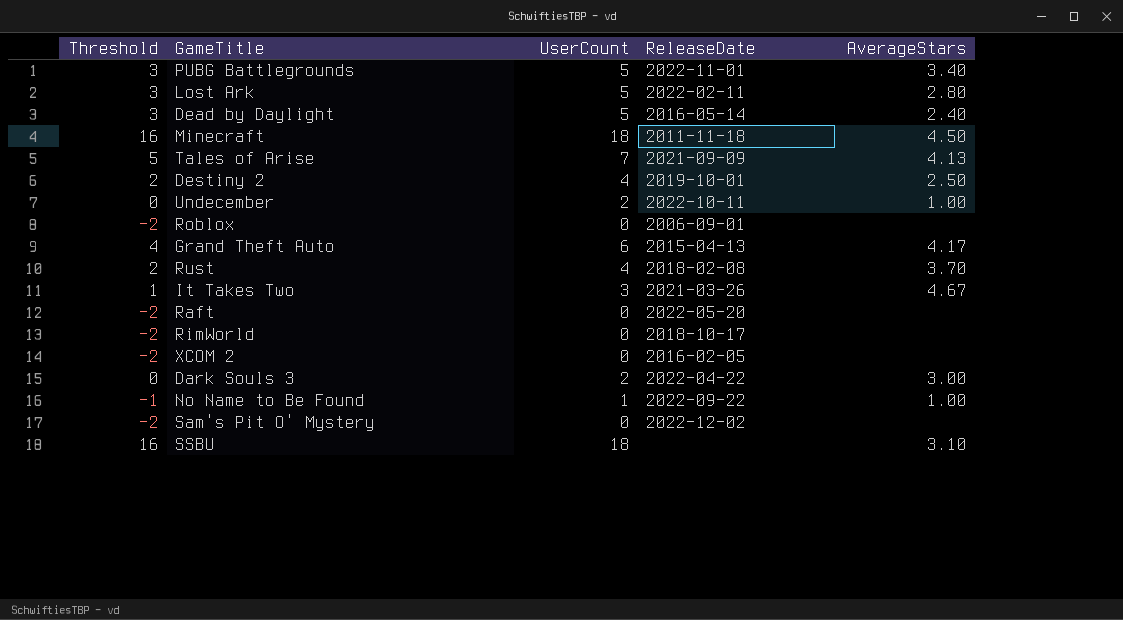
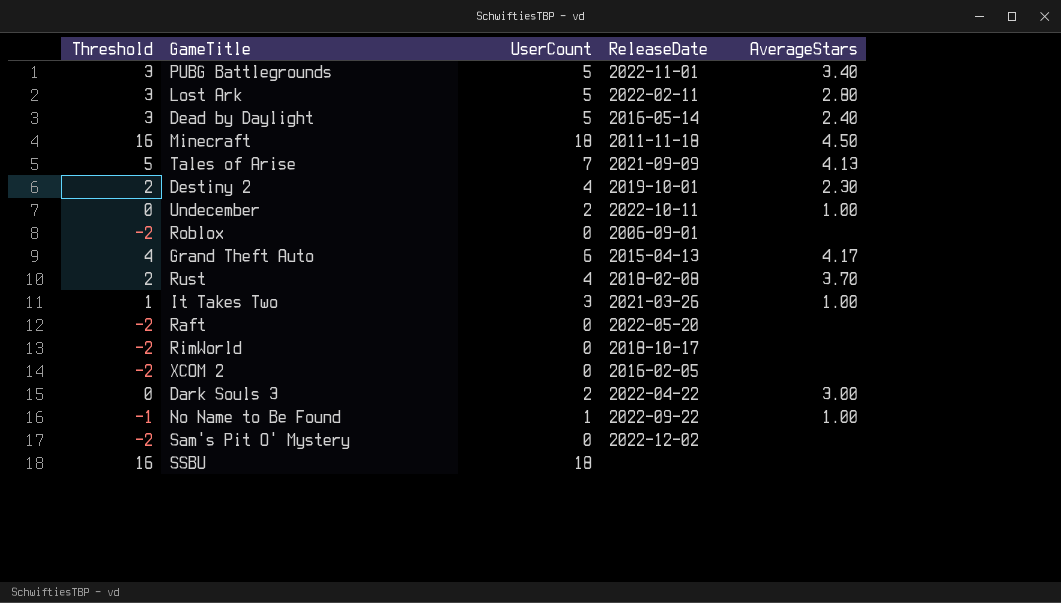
Destiny 2 | AverageStars: 2.50 -> 2.30
It Takes Two | AverageStars: 4.67 -> 1.00
SSBU | AverageStars: 3.10 -> none

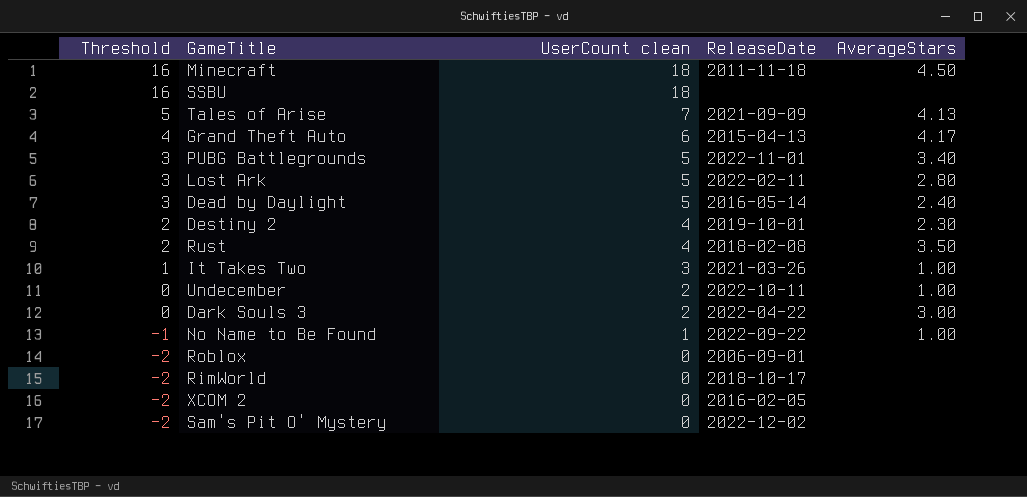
row order: none -> Threshold descending
column name: UserCount -> UserCount clean
row Raft: -2 | 0 | 2022-05-20 | none -> none
Rust | AverageStars: 3.70 -> 3.50

